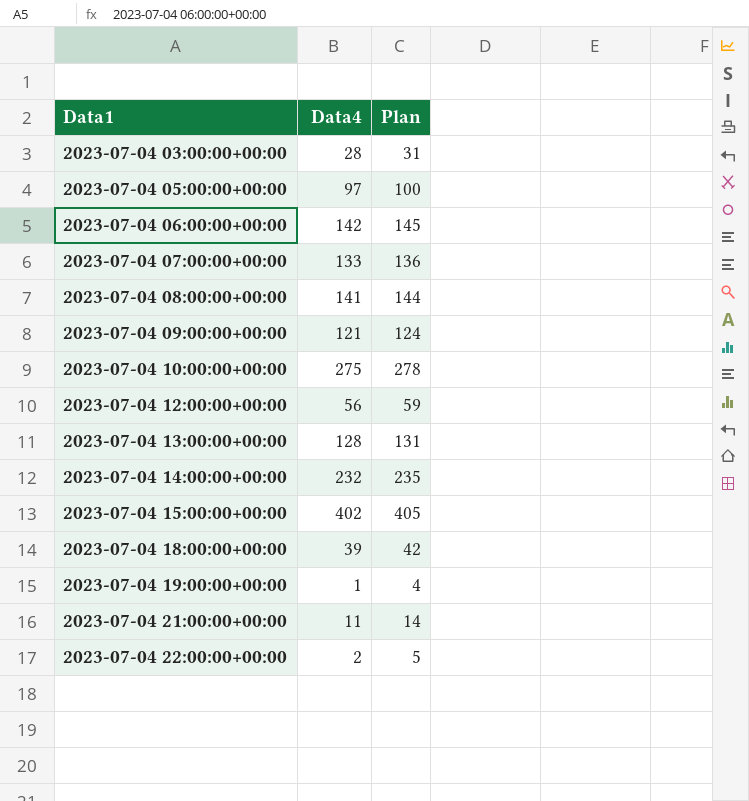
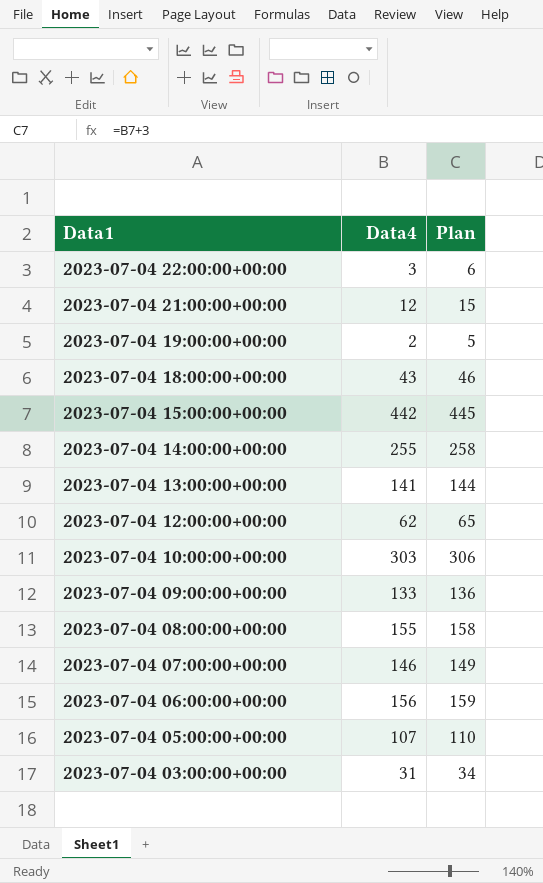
row order: Data1 ascending -> Data1 descending
2023-07-04 22:00:00+00:00 | Data4: 2 -> 3
2023-07-04 22:00:00+00:00 | Plan: 5 -> 6
2023-07-04 21:00:00+00:00 | Data4: 11 -> 12
2023-07-04 21:00:00+00:00 | Plan: 14 -> 15
2023-07-04 19:00:00+00:00 | Data4: 1 -> 2
2023-07-04 19:00:00+00:00 | Plan: 4 -> 5
2023-07-04 18:00:00+00:00 | Data4: 39 -> 43
2023-07-04 18:00:00+00:00 | Plan: 42 -> 46
2023-07-04 15:00:00+00:00 | Data4: 402 -> 442
2023-07-04 15:00:00+00:00 | Plan: 405 -> 445
2023-07-04 14:00:00+00:00 | Data4: 232 -> 255
2023-07-04 14:00:00+00:00 | Plan: 235 -> 258
2023-07-04 13:00:00+00:00 | Data4: 128 -> 141
2023-07-04 13:00:00+00:00 | Plan: 131 -> 144
2023-07-04 12:00:00+00:00 | Data4: 56 -> 62
2023-07-04 12:00:00+00:00 | Plan: 59 -> 65
2023-07-04 10:00:00+00:00 | Data4: 275 -> 303
2023-07-04 10:00:00+00:00 | Plan: 278 -> 306
2023-07-04 09:00:00+00:00 | Data4: 121 -> 133
2023-07-04 09:00:00+00:00 | Plan: 124 -> 136
2023-07-04 08:00:00+00:00 | Data4: 141 -> 155
2023-07-04 08:00:00+00:00 | Plan: 144 -> 158
2023-07-04 07:00:00+00:00 | Data4: 133 -> 146
2023-07-04 07:00:00+00:00 | Plan: 136 -> 149
2023-07-04 06:00:00+00:00 | Data4: 142 -> 156
2023-07-04 06:00:00+00:00 | Plan: 145 -> 159
2023-07-04 05:00:00+00:00 | Data4: 97 -> 107
2023-07-04 05:00:00+00:00 | Plan: 100 -> 110
2023-07-04 03:00:00+00:00 | Data4: 28 -> 31
2023-07-04 03:00:00+00:00 | Plan: 31 -> 34

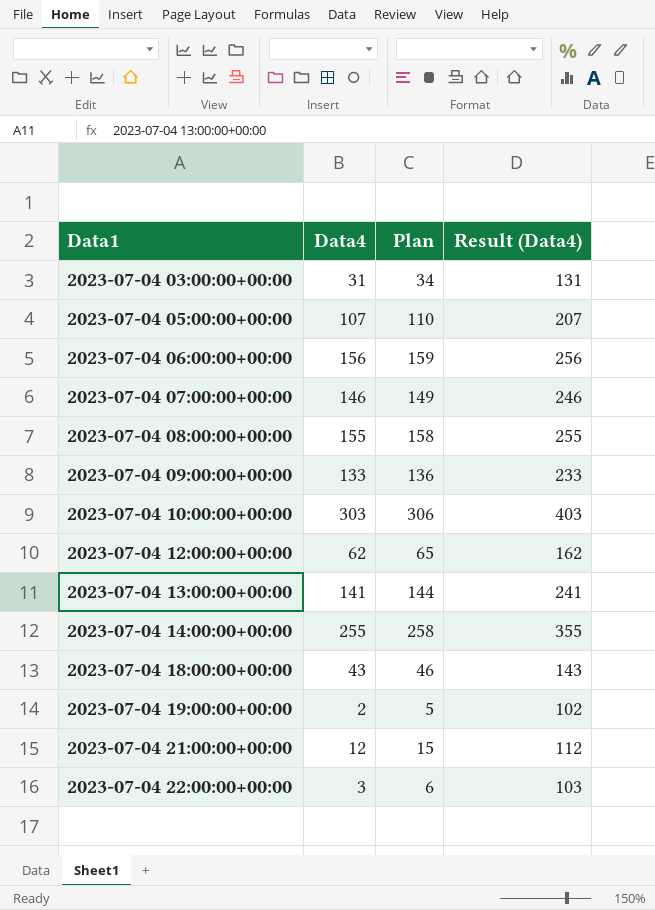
row order: Data1 descending -> Data1 ascending
column Result (Data4) | formula: none -> [Data4] + 100
row 2023-07-04 15:00:00+00:00: 442 | 445 -> none

